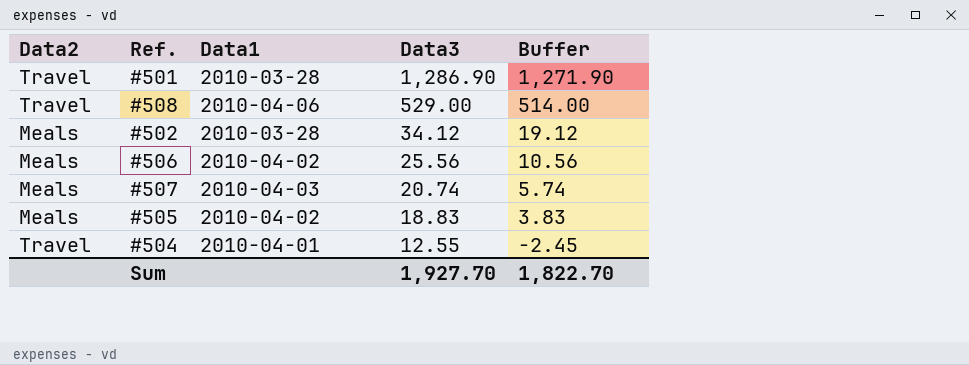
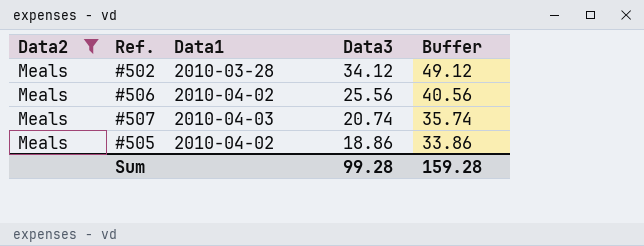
filter: none -> Data2 = Meals
column Buffer | formula: [Data3] - 15 -> [Data3] + 15
#505 | Data3: 18.83 -> 18.86
Sum | Data3: 1,927.70 -> 99.28
Sum | Buffer: 1,822.70 -> 159.28

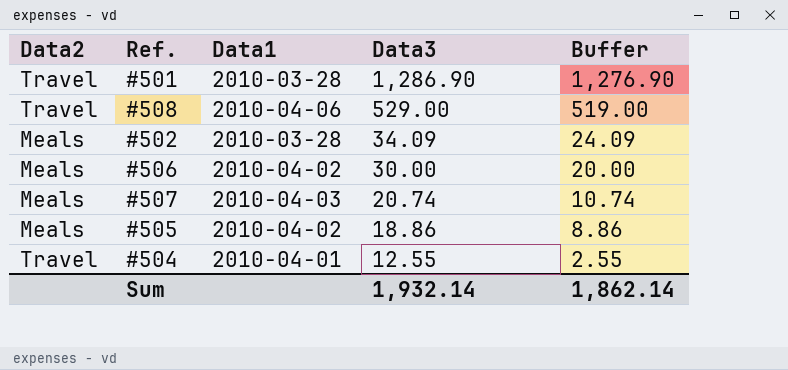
filter: Data2 = Meals -> none
column Buffer | formula: [Data3] + 15 -> [Data3] - 10
#502 | Data3: 34.12 -> 34.09
#506 | Data3: 25.56 -> 30.00
Sum | Data3: 99.28 -> 1,932.14
Sum | Buffer: 159.28 -> 1,862.14

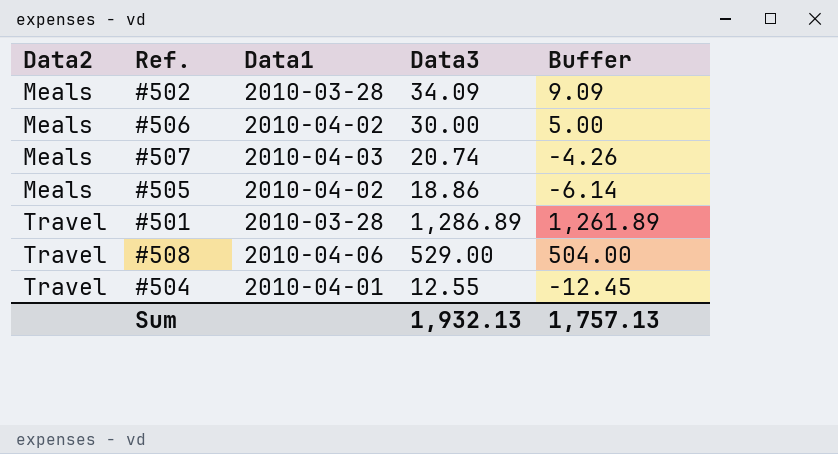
row order: Data3 descending -> Data2 ascending
column Buffer | formula: [Data3] - 10 -> [Data3] - 25
#501 | Data3: 1,286.90 -> 1,286.89
Sum | Data3: 1,932.14 -> 1,932.13
Sum | Buffer: 1,862.14 -> 1,757.13

